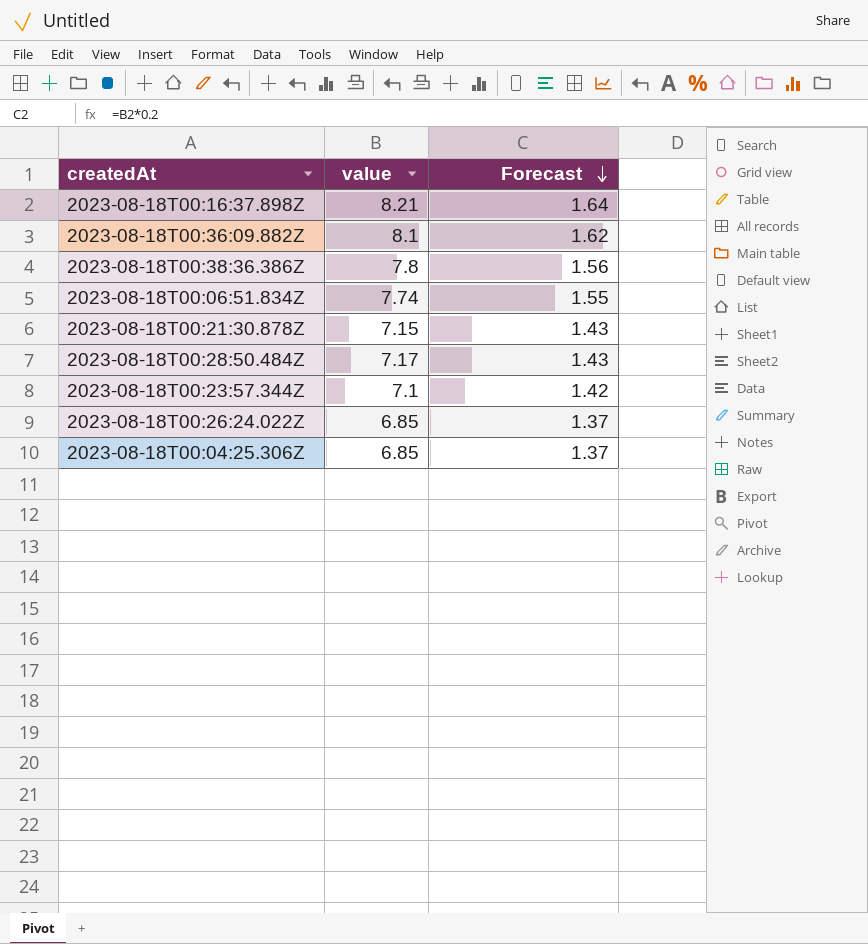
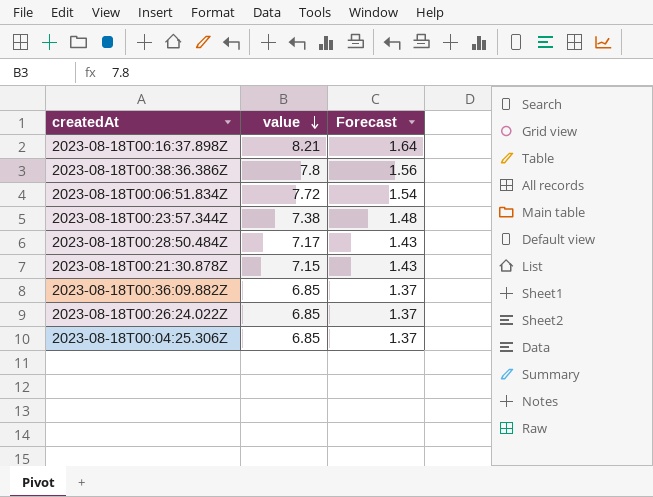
row order: Forecast descending -> value descending
2023-08-18T00:06:51.834Z | value: 7.74 -> 7.72
2023-08-18T00:06:51.834Z | Forecast: 1.55 -> 1.54
2023-08-18T00:23:57.344Z | value: 7.1 -> 7.38
2023-08-18T00:23:57.344Z | Forecast: 1.42 -> 1.48
2023-08-18T00:36:09.882Z | value: 8.1 -> 6.85
2023-08-18T00:36:09.882Z | Forecast: 1.62 -> 1.37

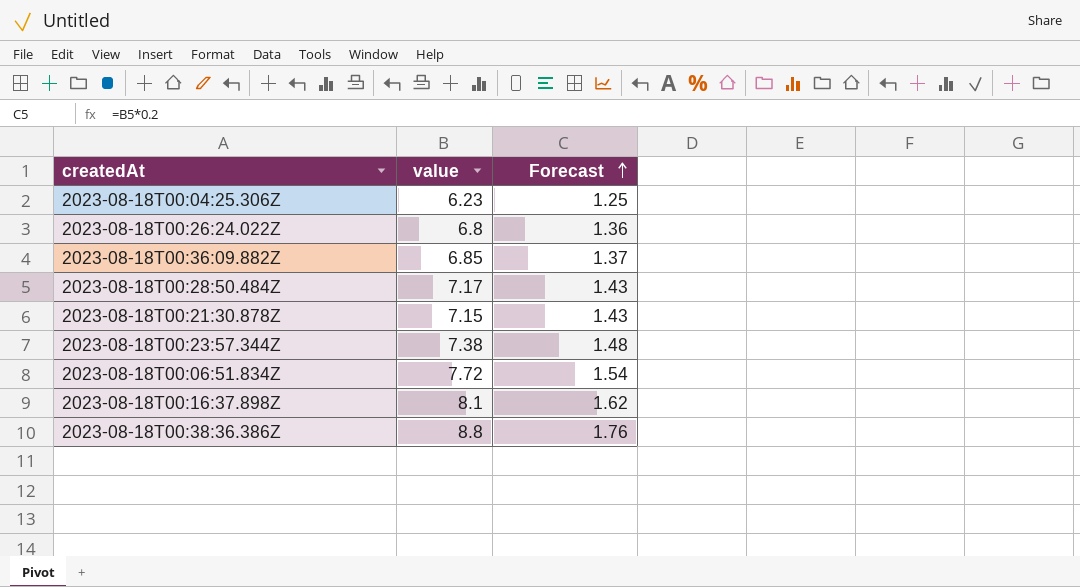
row order: value descending -> Forecast ascending
2023-08-18T00:04:25.306Z | value: 6.85 -> 6.23
2023-08-18T00:04:25.306Z | Forecast: 1.37 -> 1.25
2023-08-18T00:26:24.022Z | value: 6.85 -> 6.8
2023-08-18T00:26:24.022Z | Forecast: 1.37 -> 1.36
2023-08-18T00:16:37.898Z | value: 8.21 -> 8.1
2023-08-18T00:16:37.898Z | Forecast: 1.64 -> 1.62
2023-08-18T00:38:36.386Z | value: 7.8 -> 8.8
2023-08-18T00:38:36.386Z | Forecast: 1.56 -> 1.76

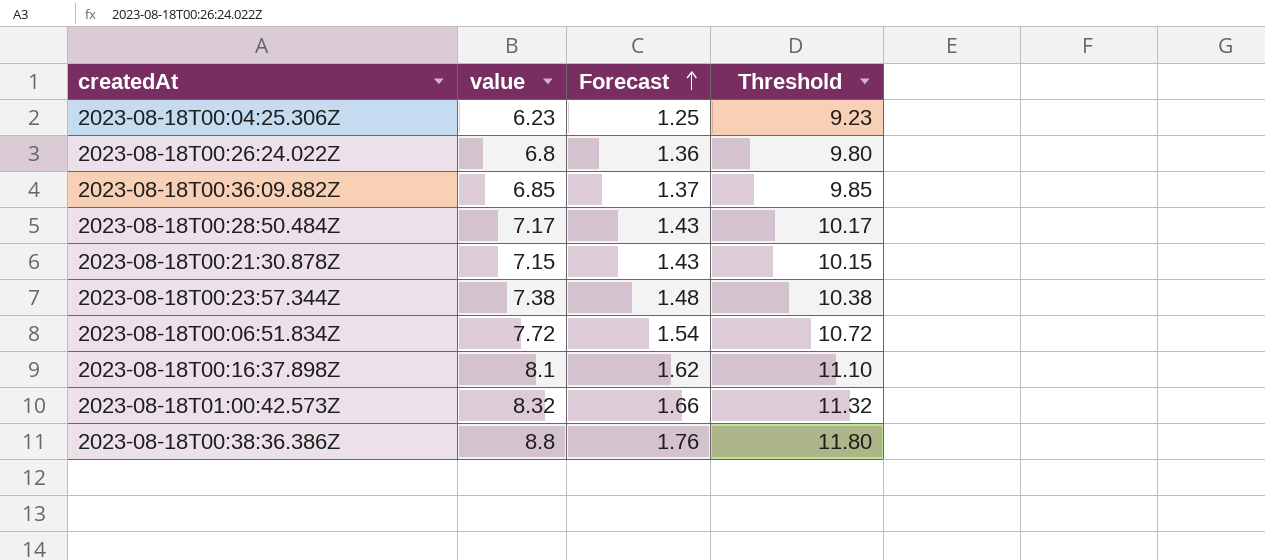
column Threshold | formula: none -> [value] + 3
row 2023-08-18T01:00:42.573Z: none -> 8.32 | 1.66 | 11.32

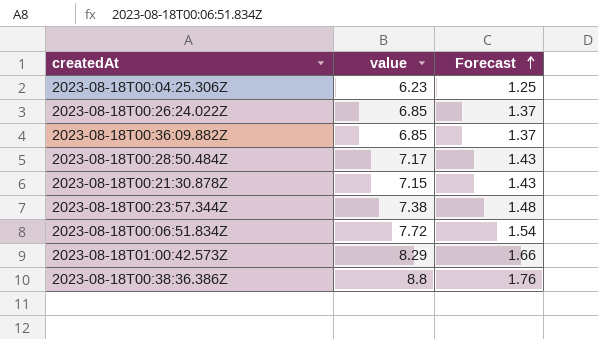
column Threshold | formula: [value] + 3 -> none
row 2023-08-18T00:16:37.898Z: 8.1 | 1.62 | 11.10 -> none
2023-08-18T00:26:24.022Z | value: 6.8 -> 6.85
2023-08-18T00:26:24.022Z | Forecast: 1.36 -> 1.37
2023-08-18T01:00:42.573Z | value: 8.32 -> 8.29

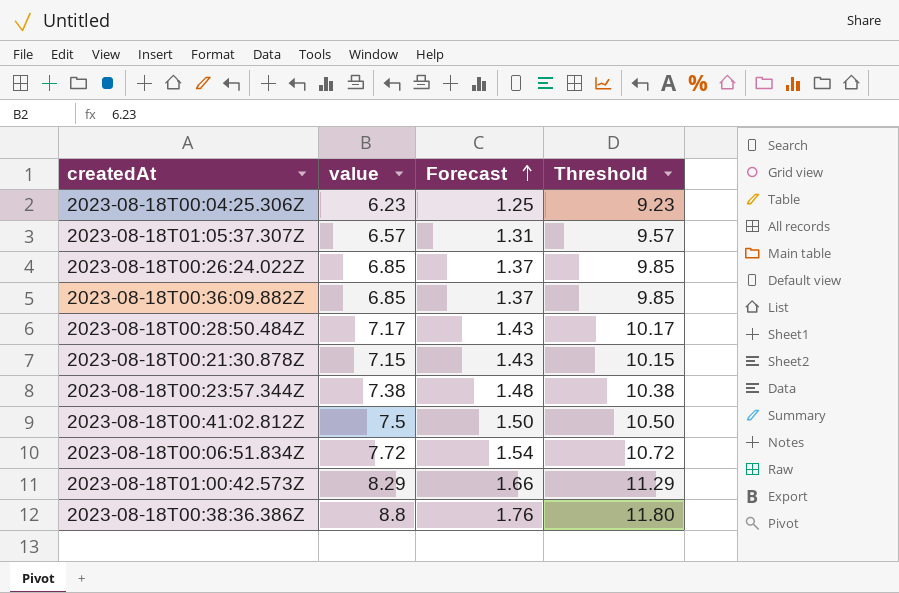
column Threshold | formula: none -> [value] + 3
row 2023-08-18T01:05:37.307Z: none -> 6.57 | 1.31 | 9.57
row 2023-08-18T00:41:02.812Z: none -> 7.5 | 1.50 | 10.50

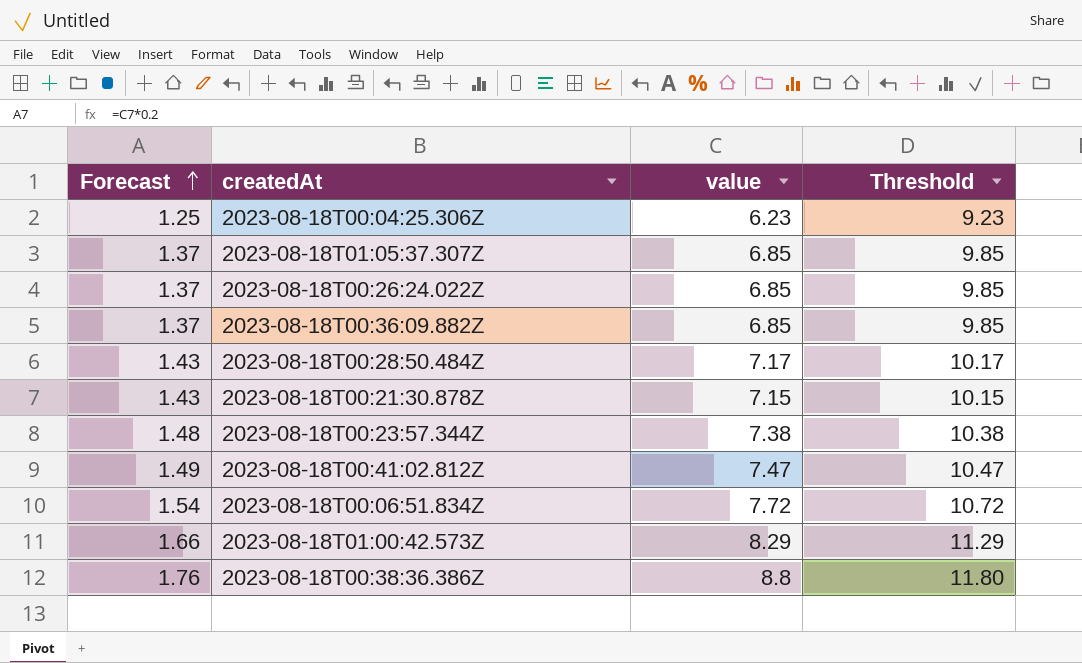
column Forecast | position: 3 -> 1
2023-08-18T01:05:37.307Z | Forecast: 1.31 -> 1.37
2023-08-18T01:05:37.307Z | value: 6.57 -> 6.85
2023-08-18T01:05:37.307Z | Threshold: 9.57 -> 9.85
2023-08-18T00:41:02.812Z | Forecast: 1.50 -> 1.49
2023-08-18T00:41:02.812Z | value: 7.5 -> 7.47
2023-08-18T00:41:02.812Z | Threshold: 10.50 -> 10.47

